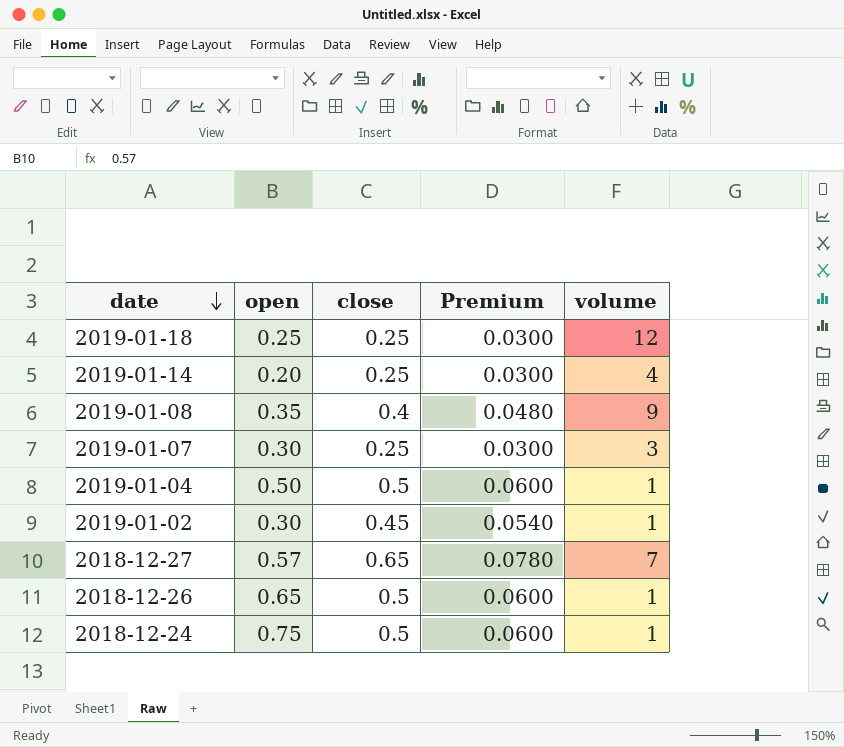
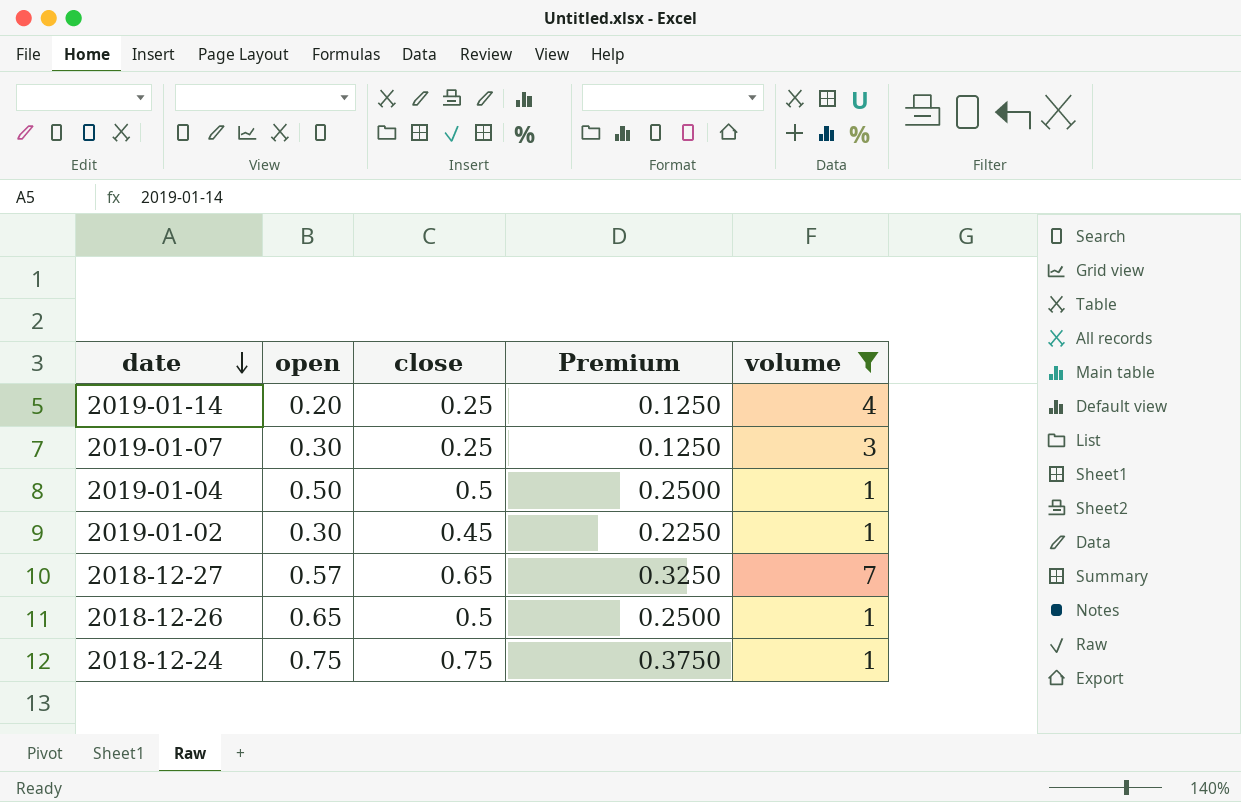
filter: none -> volume <= 7
column Premium | formula: [close] * 0.12 -> [close] * 0.5
2018-12-24 | close: 0.5 -> 0.75

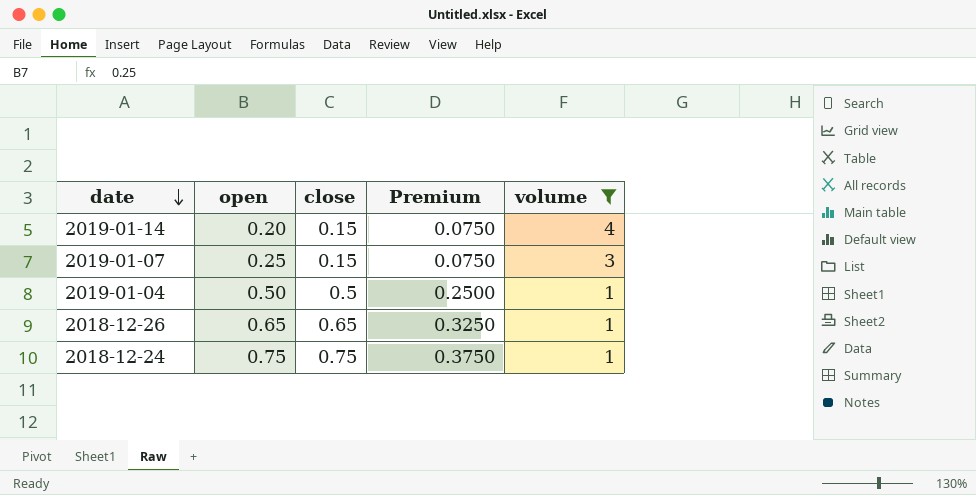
row 2019-01-02: 0.30 | 0.45 | 0.2250 | 1 -> none
row 2018-12-27: 0.57 | 0.65 | 0.3250 | 7 -> none
2019-01-14 | close: 0.25 -> 0.15
2019-01-14 | Premium: 0.1250 -> 0.0750
2019-01-07 | open: 0.30 -> 0.25
2019-01-07 | close: 0.25 -> 0.15
2019-01-07 | Premium: 0.1250 -> 0.0750
2018-12-26 | close: 0.5 -> 0.65
2018-12-26 | Premium: 0.2500 -> 0.3250

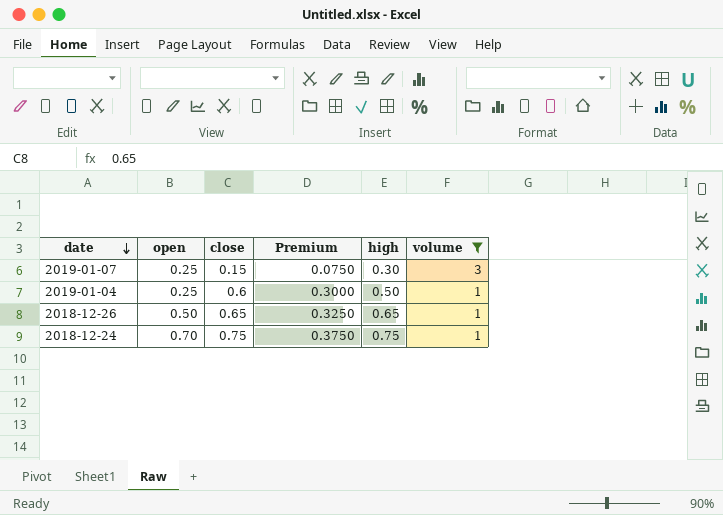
column high | position: none -> 5
row 2019-01-14: 0.20 | 0.15 | 0.0750 | 4 -> none
2019-01-04 | open: 0.50 -> 0.25
2019-01-04 | close: 0.5 -> 0.6
2019-01-04 | Premium: 0.2500 -> 0.3000
2018-12-26 | open: 0.65 -> 0.50
2018-12-24 | open: 0.75 -> 0.70

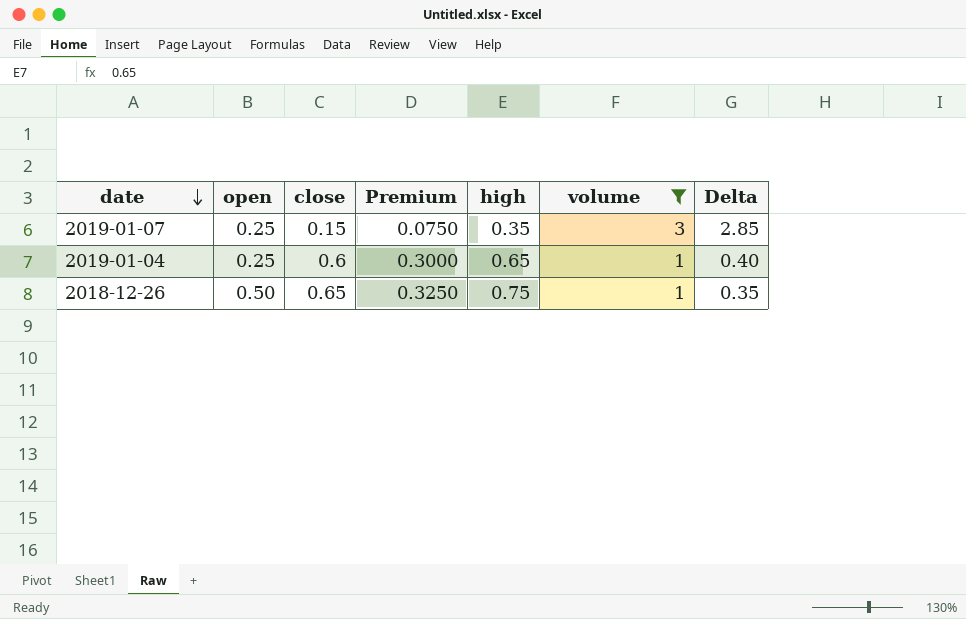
column Delta | formula: none -> [volume] - [close]
row 2018-12-24: 0.70 | 0.75 | 0.3750 | 0.75 | 1 -> none
2019-01-07 | high: 0.30 -> 0.35
2019-01-04 | high: 0.50 -> 0.65
2018-12-26 | high: 0.65 -> 0.75

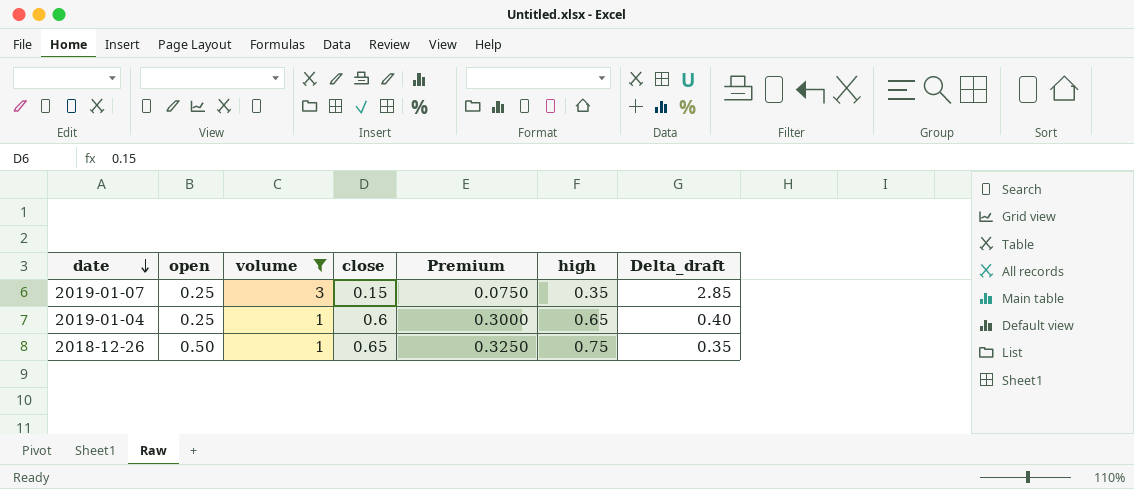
column volume | position: 6 -> 3
column name: Delta -> Delta_draft

